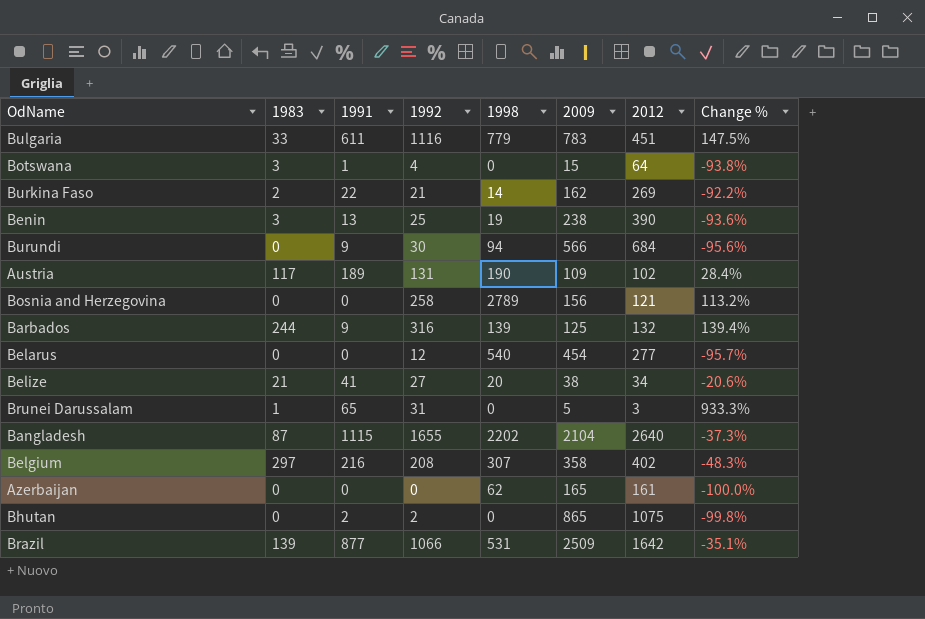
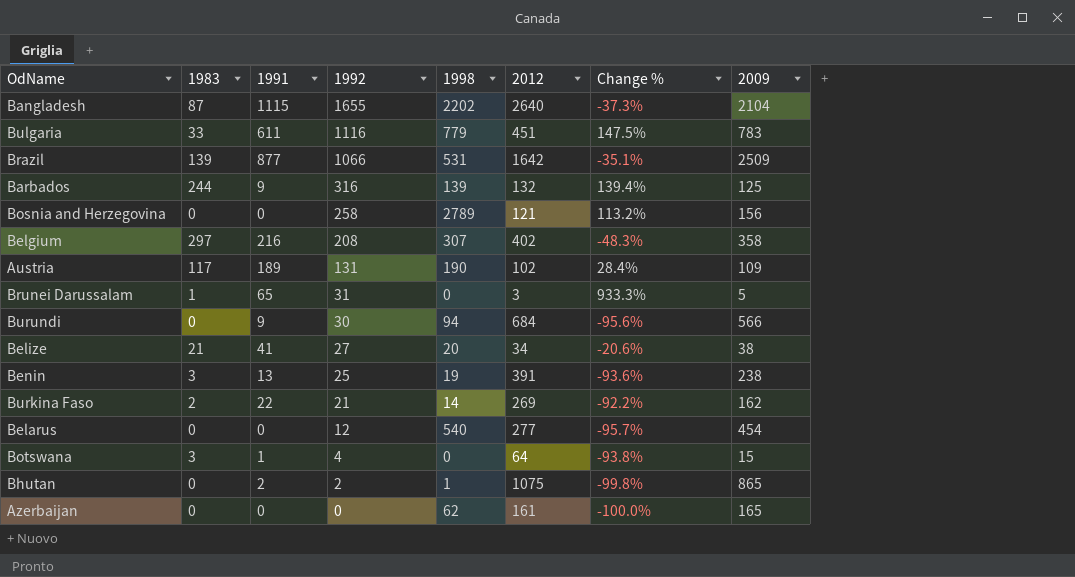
row order: none -> 1992 descending
column 2009 | position: 6 -> 8
Benin | 2012: 390 -> 391
Bhutan | 1998: 0 -> 1

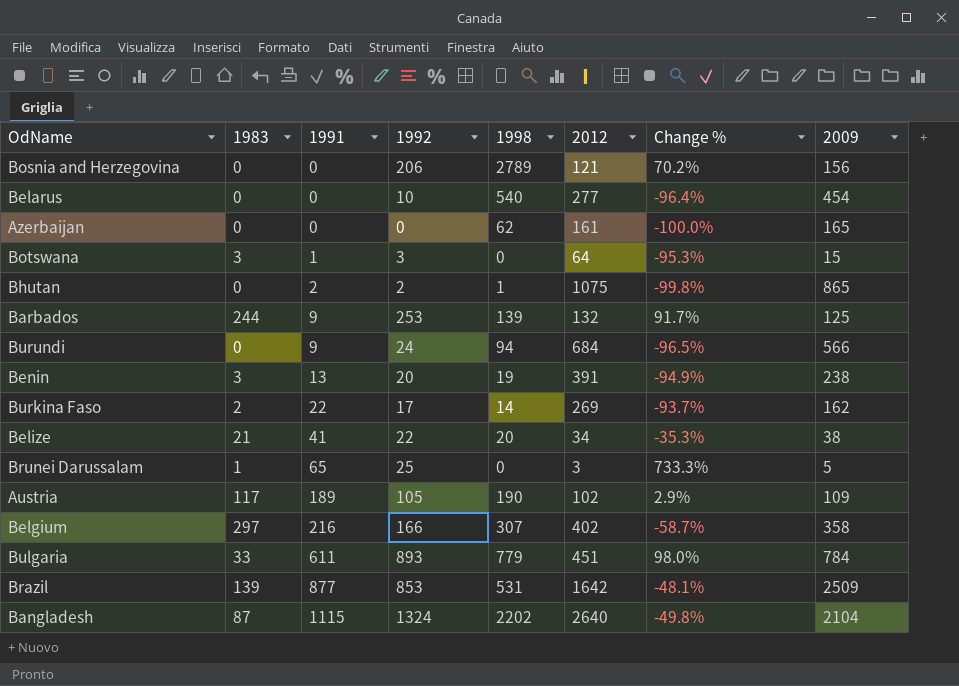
row order: 1992 descending -> 1991 ascending
Bosnia and Herzegovina | 1992: 258 -> 206
Bosnia and Herzegovina | Change %: 113.2% -> 70.2%
Belarus | 1992: 12 -> 10
Belarus | Change %: -95.7% -> -96.4%
Botswana | 1992: 4 -> 3
Botswana | Change %: -93.8% -> -95.3%
Barbados | 1992: 316 -> 253
Barbados | Change %: 139.4% -> 91.7%
Burundi | 1992: 30 -> 24
Burundi | Change %: -95.6% -> -96.5%
Benin | 1992: 25 -> 20
Benin | Change %: -93.6% -> -94.9%
Burkina Faso | 1992: 21 -> 17
Burkina Faso | Change %: -92.2% -> -93.7%
Belize | 1992: 27 -> 22
Belize | Change %: -20.6% -> -35.3%
Brunei Darussalam | 1992: 31 -> 25
Brunei Darussalam | Change %: 933.3% -> 733.3%
Austria | 1992: 131 -> 105
Austria | Change %: 28.4% -> 2.9%
Belgium | 1992: 208 -> 166
Belgium | Change %: -48.3% -> -58.7%
Bulgaria | 1992: 1116 -> 893
Bulgaria | Change %: 147.5% -> 98.0%
Bulgaria | 2009: 783 -> 784
Brazil | 1992: 1066 -> 853
Brazil | Change %: -35.1% -> -48.1%
Bangladesh | 1992: 1655 -> 1324
Bangladesh | Change %: -37.3% -> -49.8%

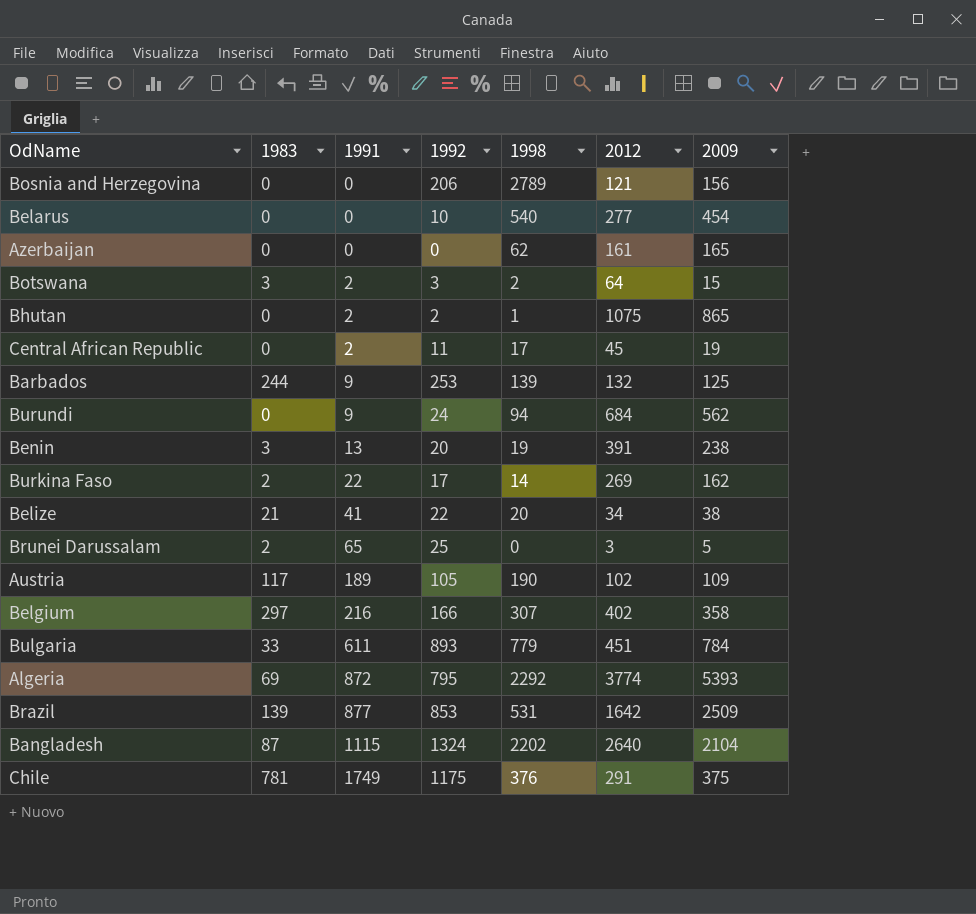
column Change % | formula: ([1992] - [2012]) / [2012] -> none
Botswana | 1991: 1 -> 2
Botswana | 1998: 0 -> 2
row Central African Republic: none -> 0 | 2 | 11 | 17 | 45 | 19
Burundi | 2009: 566 -> 562
Brunei Darussalam | 1983: 1 -> 2
row Algeria: none -> 69 | 872 | 795 | 2292 | 3774 | 5393
row Chile: none -> 781 | 1749 | 1175 | 376 | 291 | 375

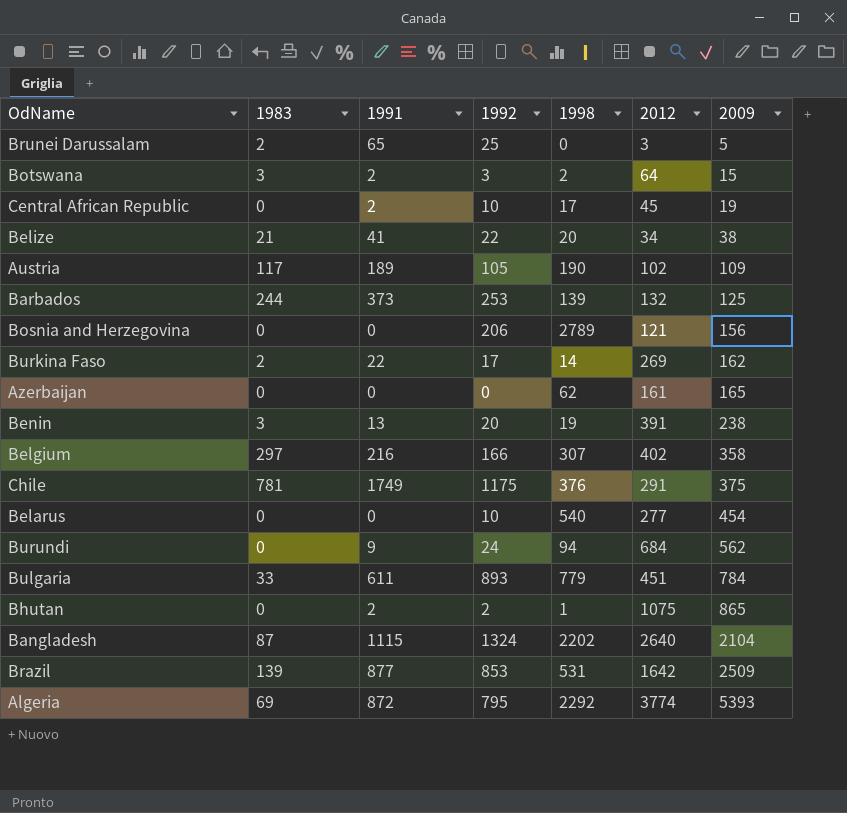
row order: 1991 ascending -> 2009 ascending
Central African Republic | 1992: 11 -> 10
Barbados | 1991: 9 -> 373

